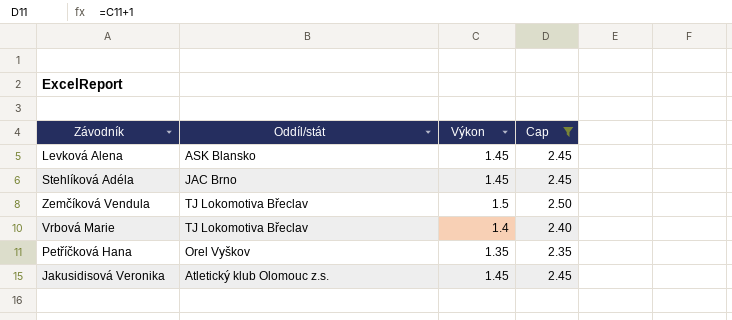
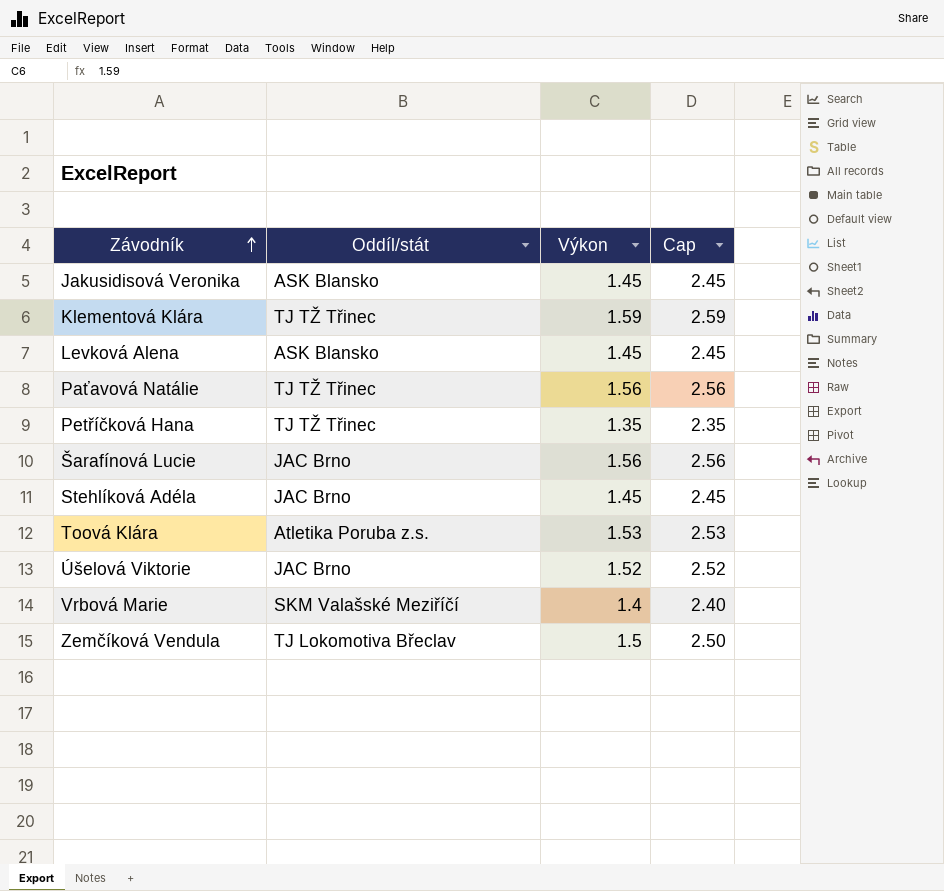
filter: Cap <= 2.50 -> none
row order: none -> Závodník ascending
Jakusidisová Veronika | Oddíl/stát: Atletický klub Olomouc z.s. -> ASK Blansko
Petříčková Hana | Oddíl/stát: Orel Vyškov -> TJ TŽ Třinec
Vrbová Marie | Oddíl/stát: TJ Lokomotiva Břeclav -> SKM Valašské Meziříčí

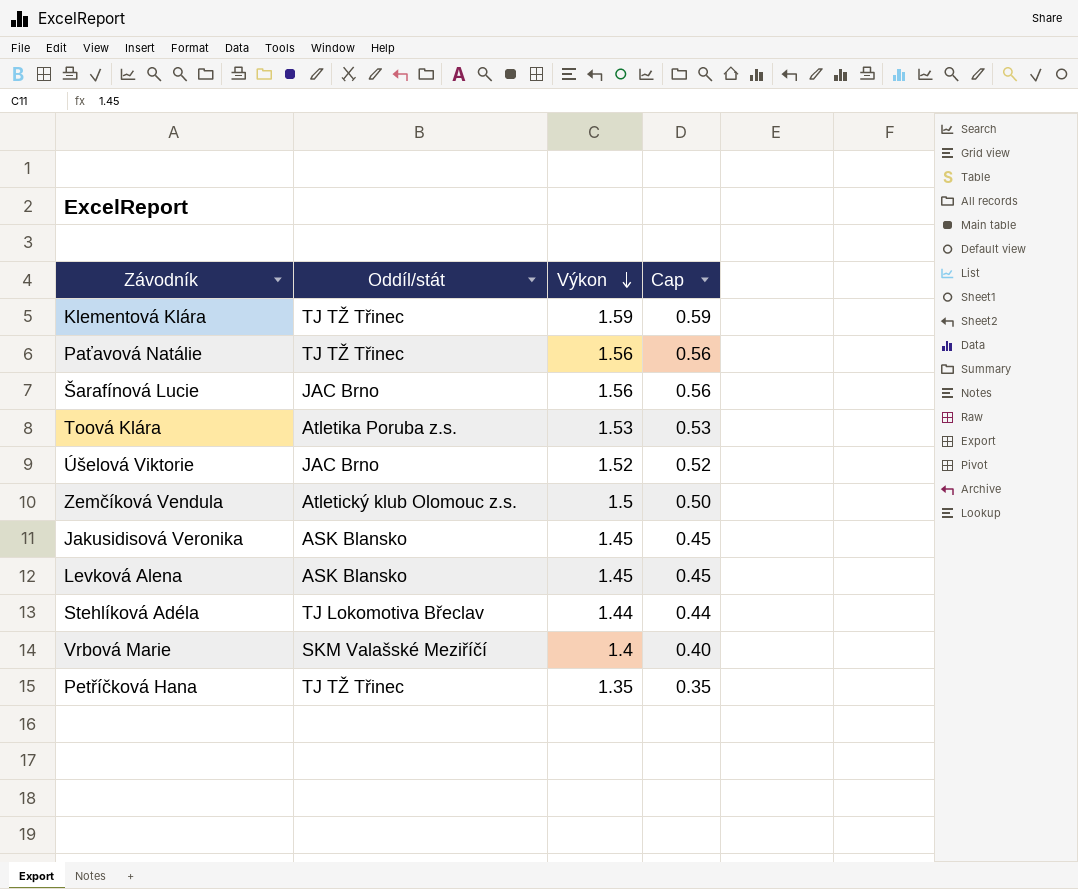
row order: Závodník ascending -> Výkon descending
column Cap | formula: [Výkon] + 1 -> [Výkon] - 1
Zemčíková Vendula | Oddíl/stát: TJ Lokomotiva Břeclav -> Atletický klub Olomouc z.s.
Stehlíková Adéla | Oddíl/stát: JAC Brno -> TJ Lokomotiva Břeclav
Stehlíková Adéla | Výkon: 1.45 -> 1.44

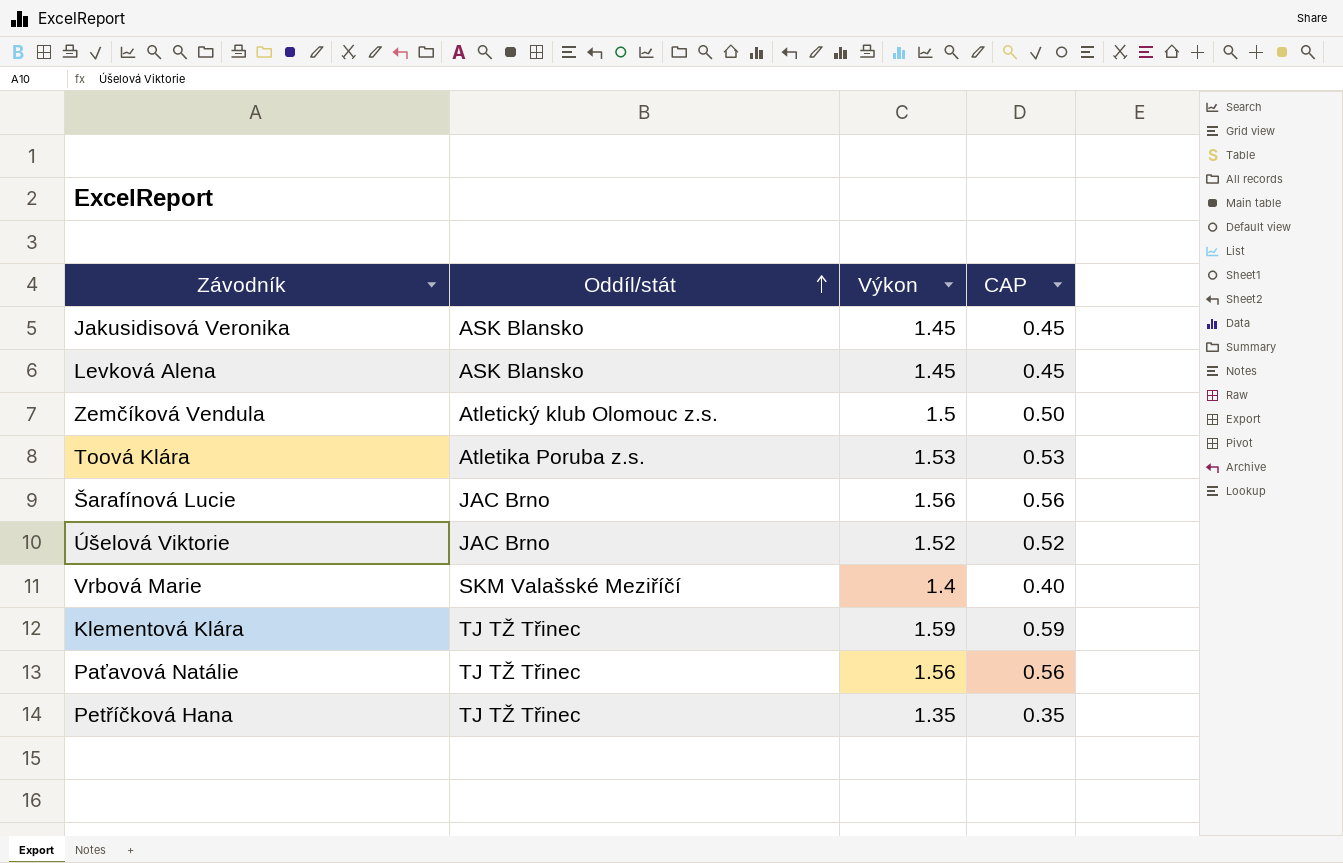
row order: Výkon descending -> Oddíl/stát ascending
column name: Cap -> CAP
row Stehlíková Adéla: TJ Lokomotiva Břeclav | 1.44 | 0.44 -> none

